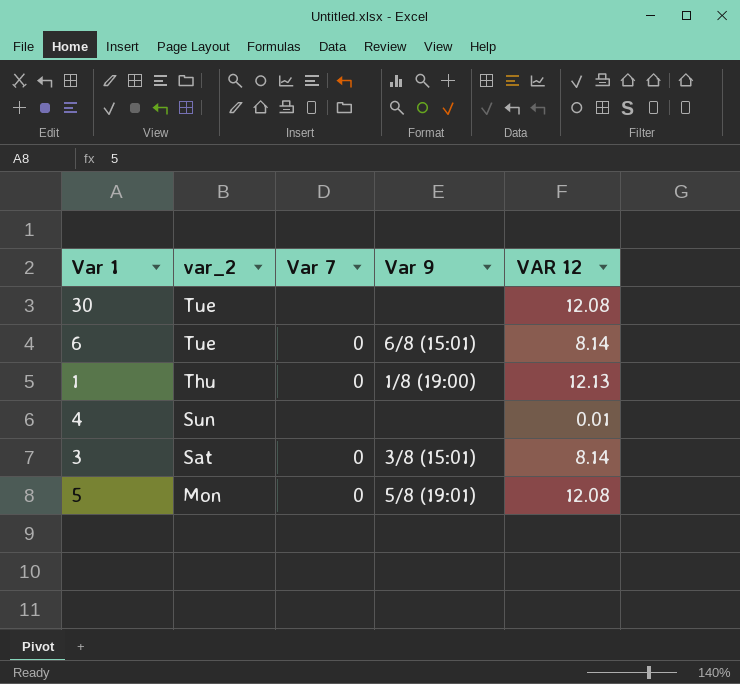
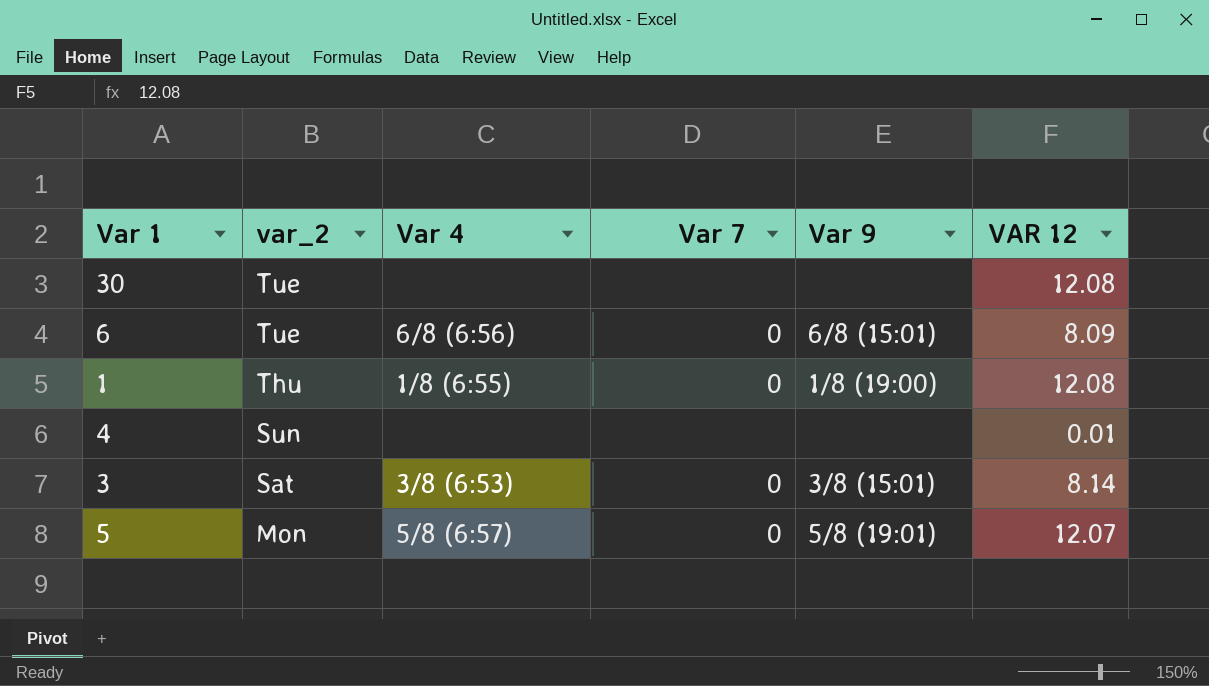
column Var 4 | position: none -> 3
6 | VAR 12: 8.14 -> 8.09
1 | VAR 12: 12.13 -> 12.08
5 | VAR 12: 12.08 -> 12.07

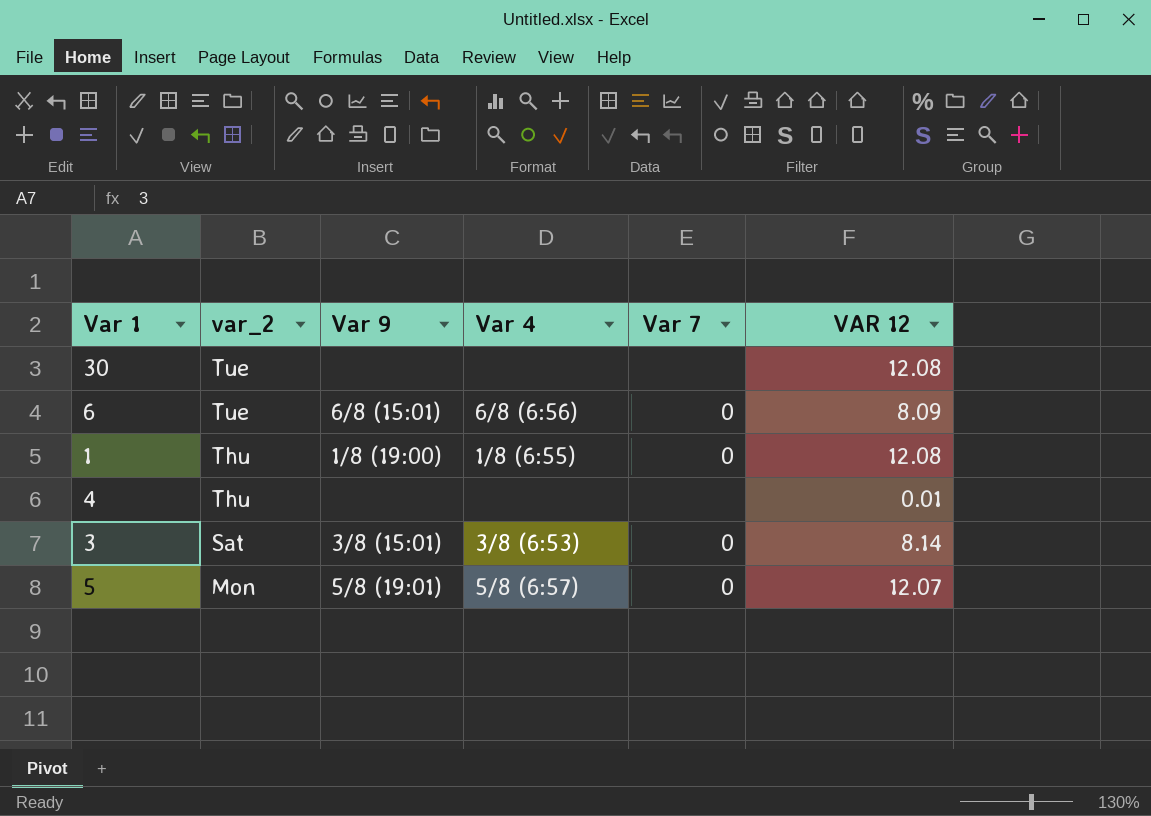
column Var 9 | position: 5 -> 3
4 | var_2: Sun -> Thu

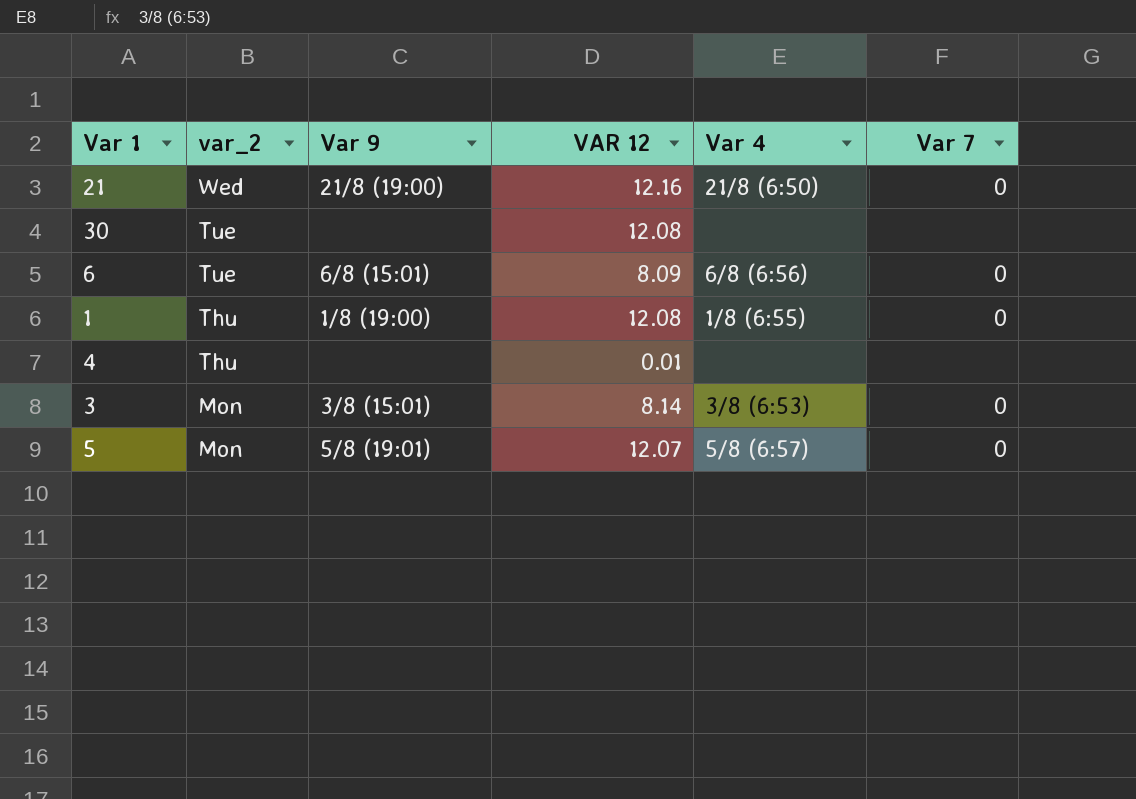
column VAR 12 | position: 6 -> 4
row 21: none -> Wed | 21/8 (19:00) | 12.16 | 21/8 (6:50) | 0
3 | var_2: Sat -> Mon

